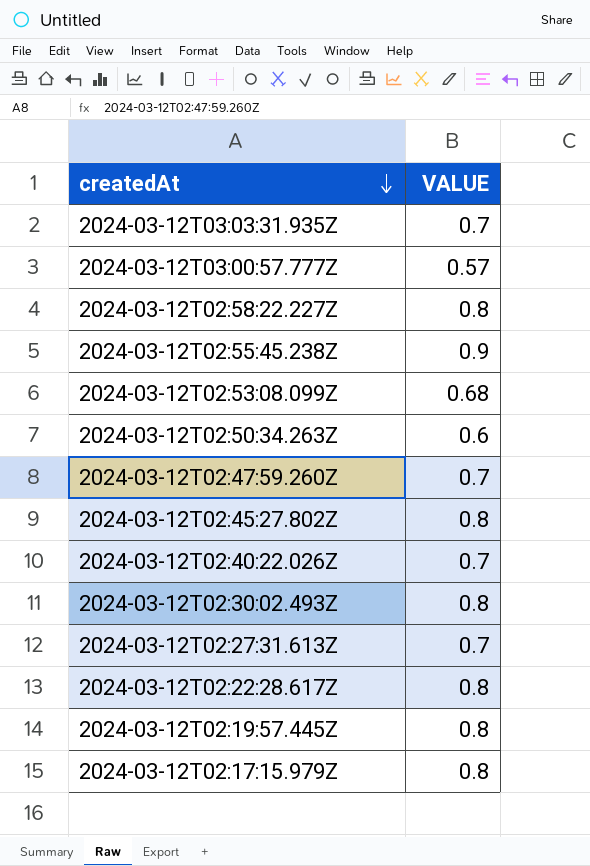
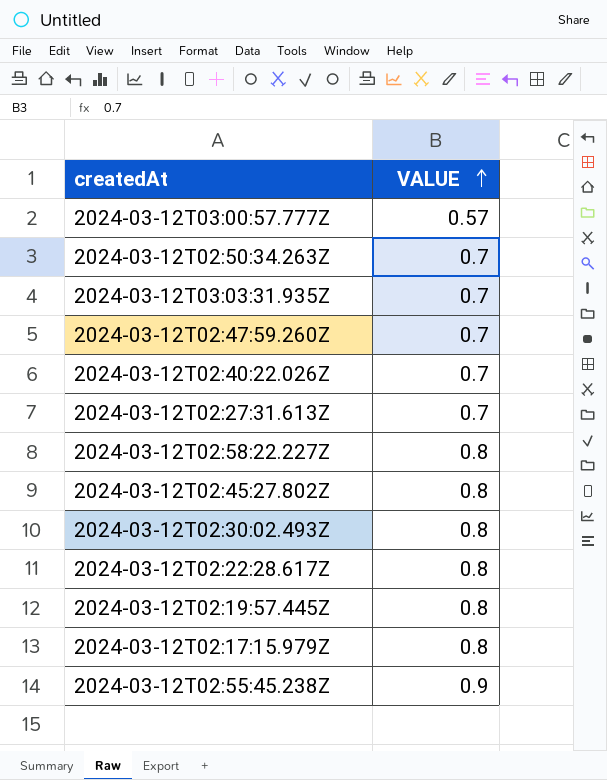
row order: createdAt descending -> VALUE ascending
row 2024-03-12T02:53:08.099Z: 0.68 -> none
2024-03-12T02:50:34.263Z | VALUE: 0.6 -> 0.7

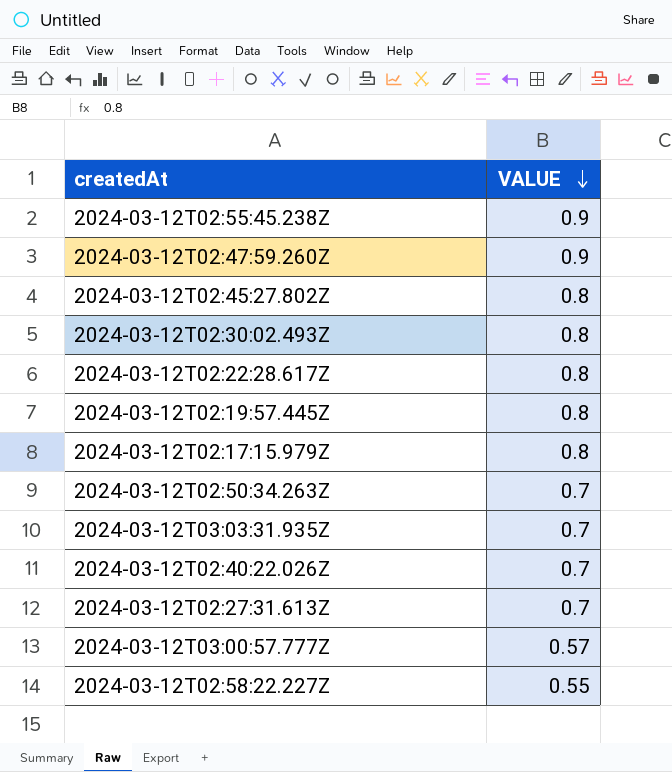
row order: VALUE ascending -> VALUE descending
2024-03-12T02:47:59.260Z | VALUE: 0.7 -> 0.9
2024-03-12T02:58:22.227Z | VALUE: 0.8 -> 0.55

